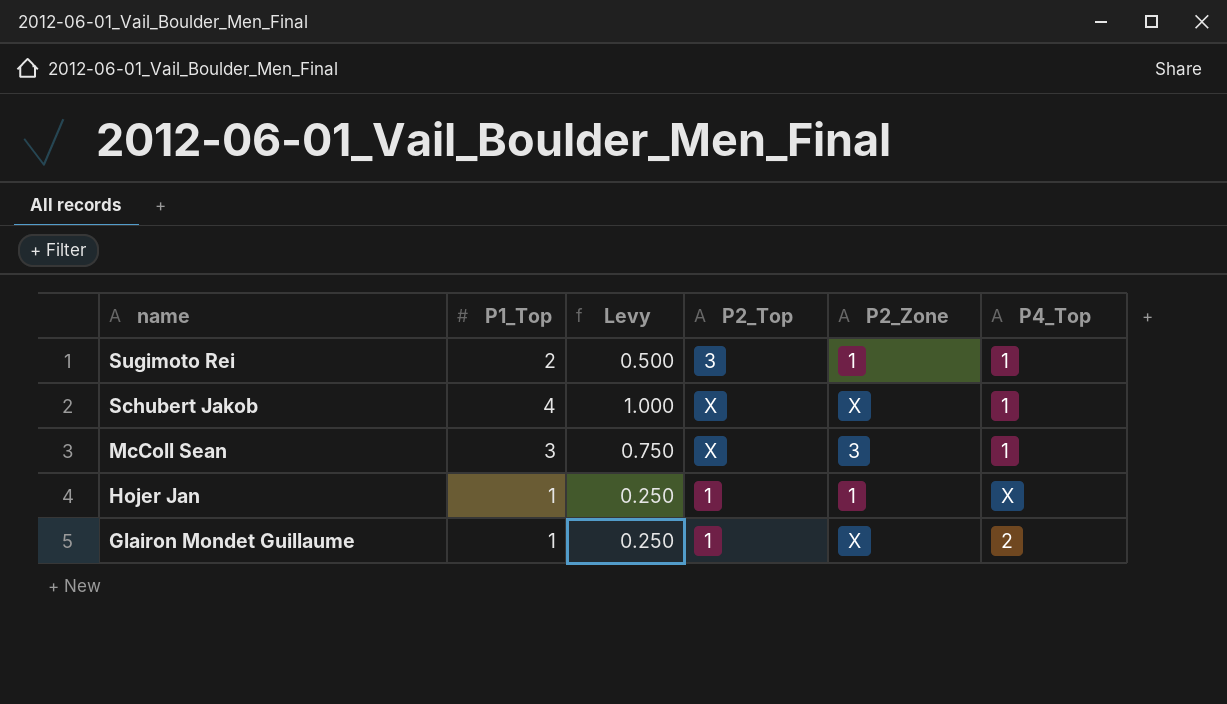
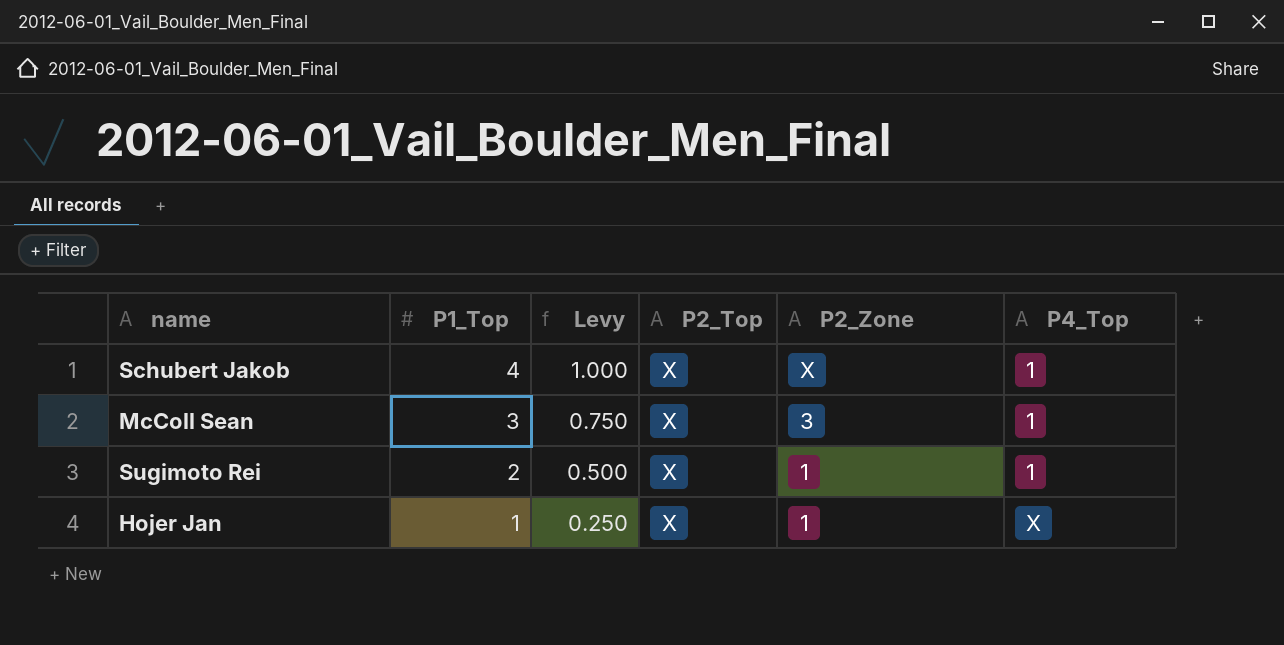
row order: name descending -> P1_Top descending
row Glairon Mondet Guillaume: 1 | 0.250 | 1 | X | 2 -> none
Sugimoto Rei | P2_Top: 3 -> X
Hojer Jan | P2_Top: 1 -> X

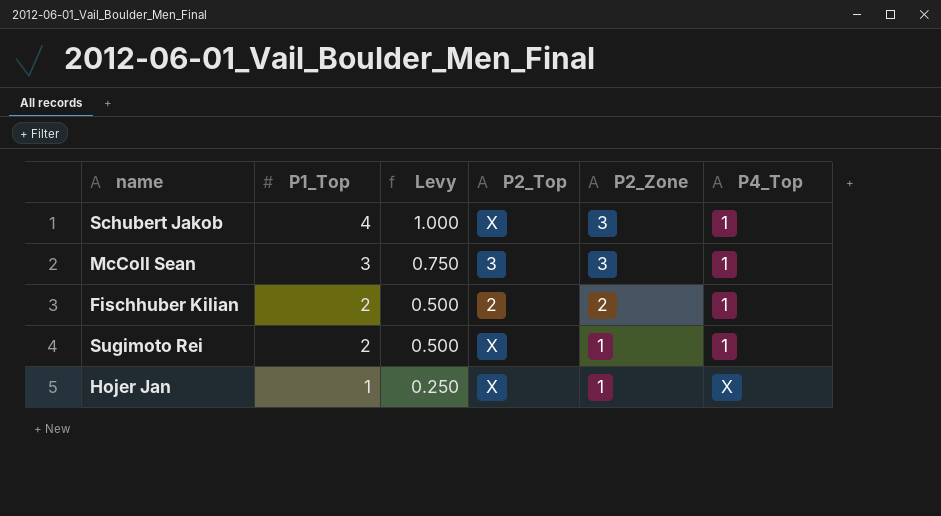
Schubert Jakob | P2_Zone: X -> 3
McColl Sean | P2_Top: X -> 3
row Fischhuber Kilian: none -> 2 | 0.500 | 2 | 2 | 1

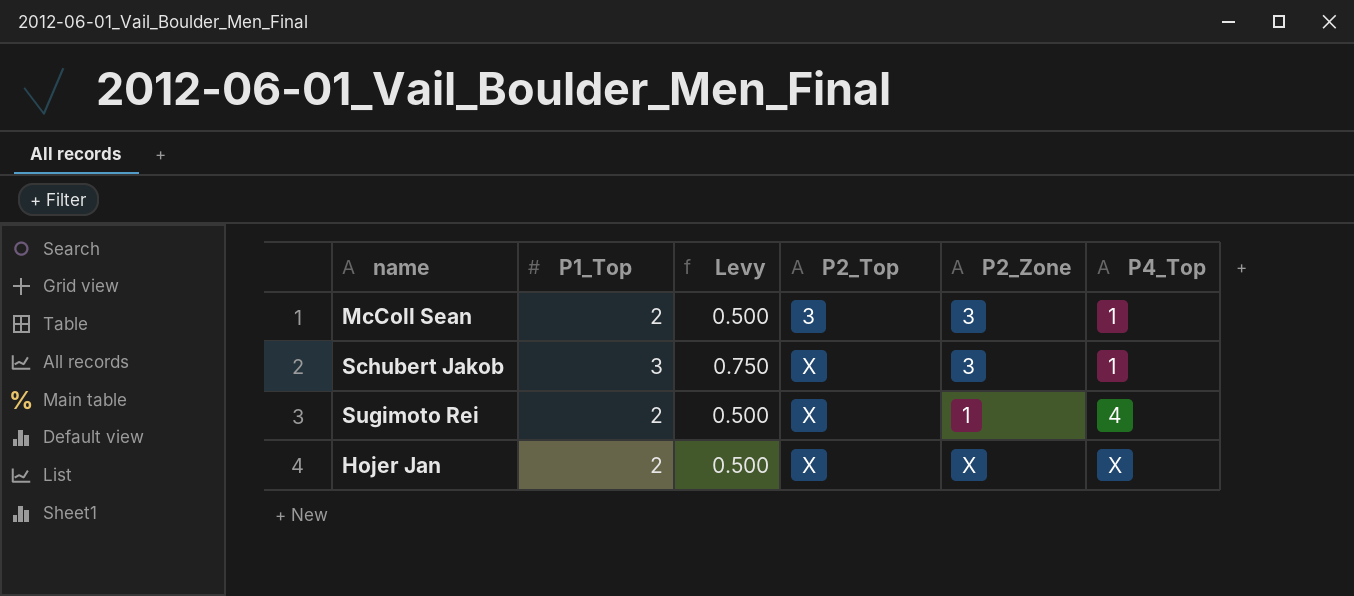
row order: P1_Top descending -> P2_Top ascending
row Fischhuber Kilian: 2 | 0.500 | 2 | 2 | 1 -> none
McColl Sean | P1_Top: 3 -> 2
McColl Sean | Levy: 0.750 -> 0.500
Schubert Jakob | P1_Top: 4 -> 3
Schubert Jakob | Levy: 1.000 -> 0.750
Sugimoto Rei | P4_Top: 1 -> 4
Hojer Jan | P1_Top: 1 -> 2
Hojer Jan | Levy: 0.250 -> 0.500
Hojer Jan | P2_Zone: 1 -> X

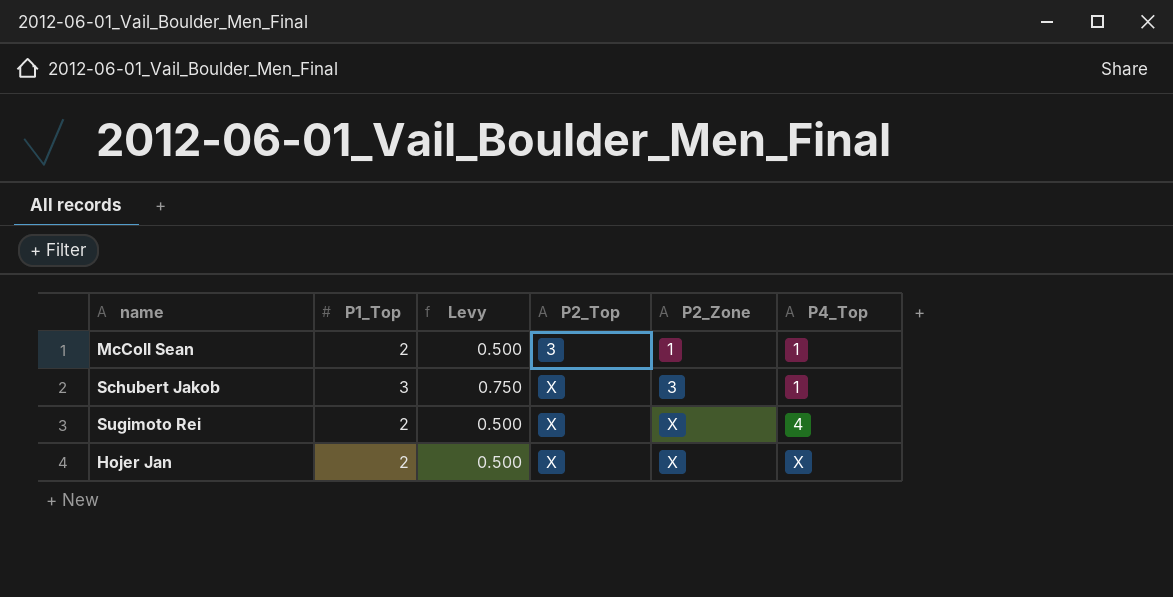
McColl Sean | P2_Zone: 3 -> 1
Sugimoto Rei | P2_Zone: 1 -> X

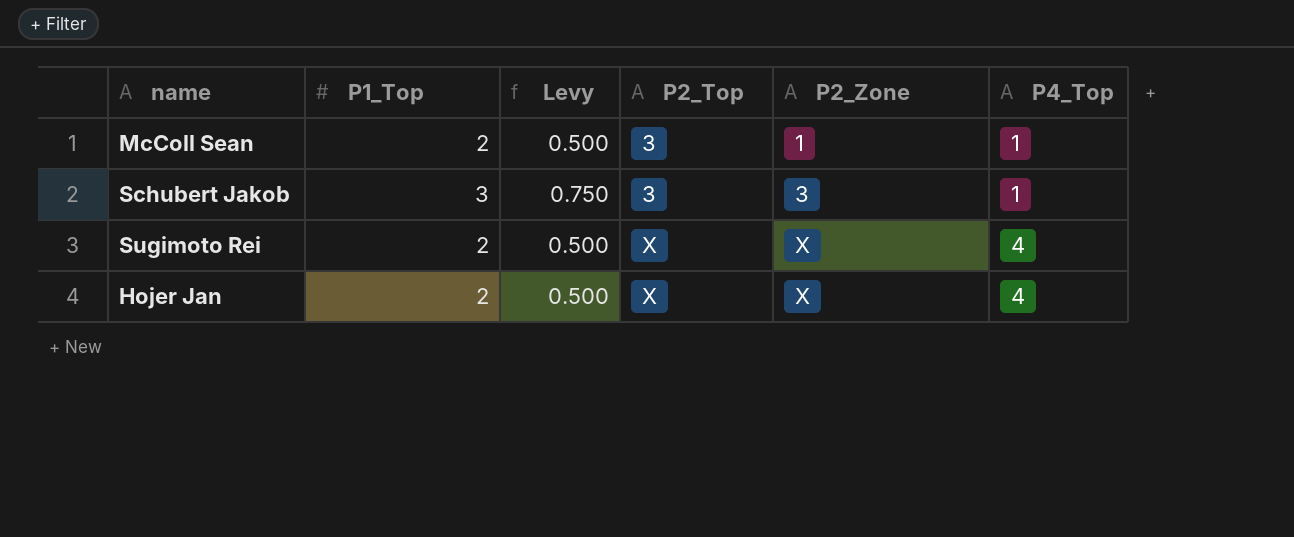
Schubert Jakob | P2_Top: X -> 3
Hojer Jan | P4_Top: X -> 4

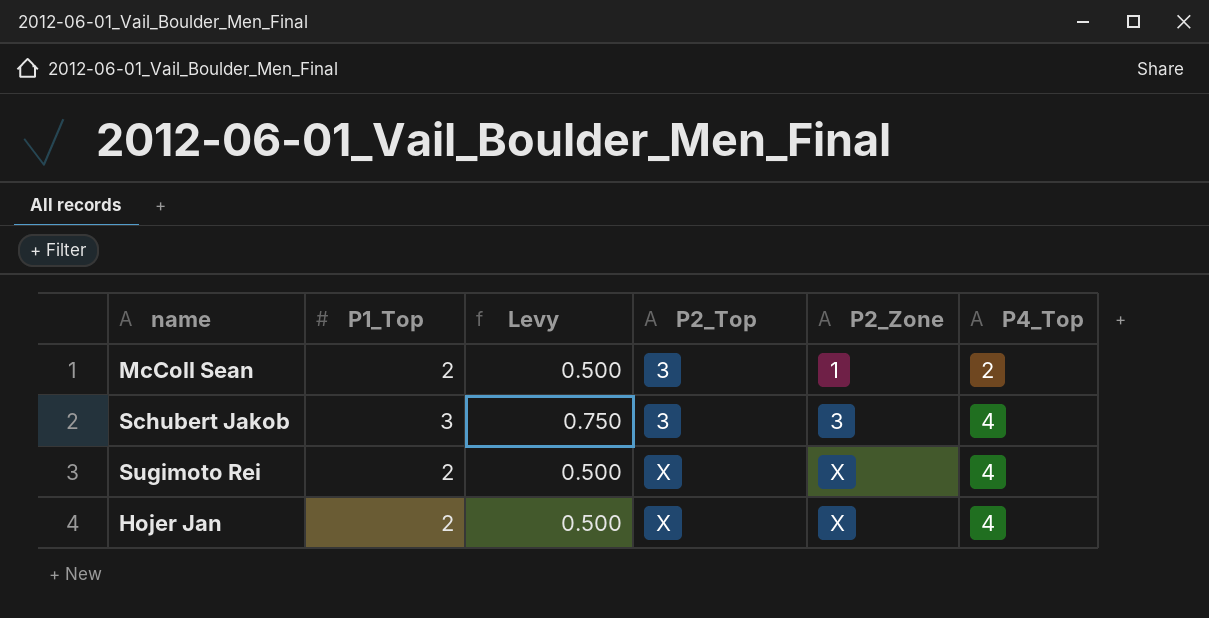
McColl Sean | P4_Top: 1 -> 2
Schubert Jakob | P4_Top: 1 -> 4

